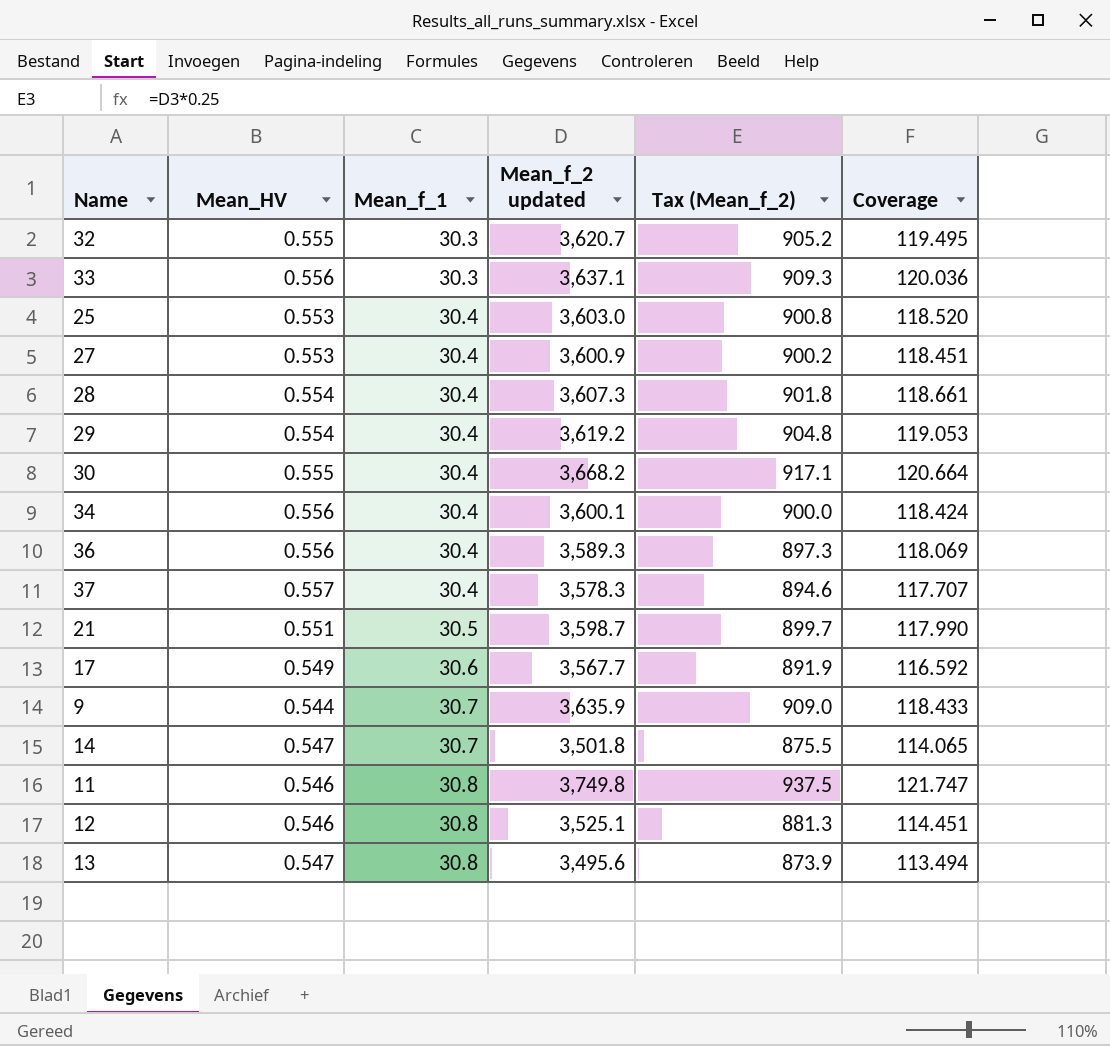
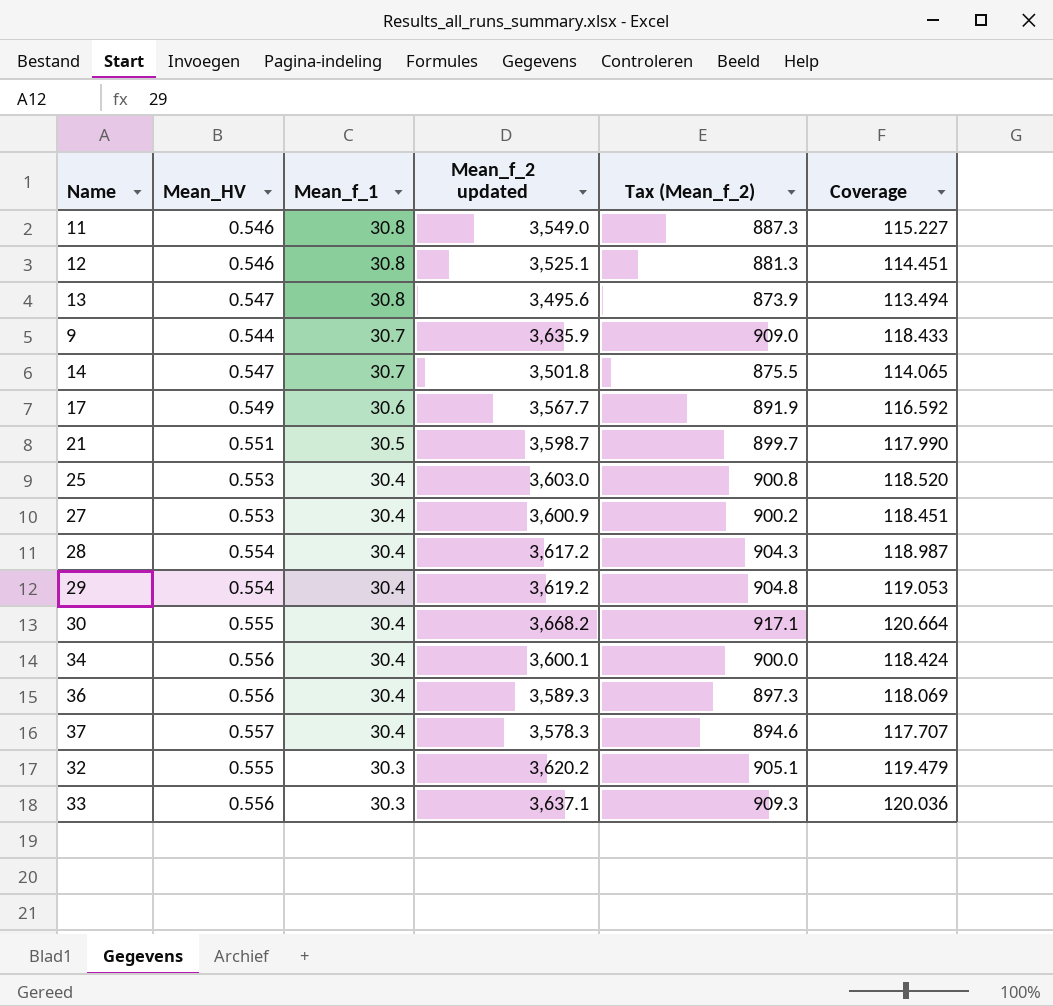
row order: Mean_f_1 ascending -> Mean_f_1 descending
11 | Mean_f_2 updated: 3,749.8 -> 3,549.0
11 | Tax (Mean_f_2): 937.5 -> 887.3
11 | Coverage: 121.747 -> 115.227
28 | Mean_f_2 updated: 3,607.3 -> 3,617.2
28 | Tax (Mean_f_2): 901.8 -> 904.3
28 | Coverage: 118.661 -> 118.987
32 | Mean_f_2 updated: 3,620.7 -> 3,620.2
32 | Tax (Mean_f_2): 905.2 -> 905.1
32 | Coverage: 119.495 -> 119.479

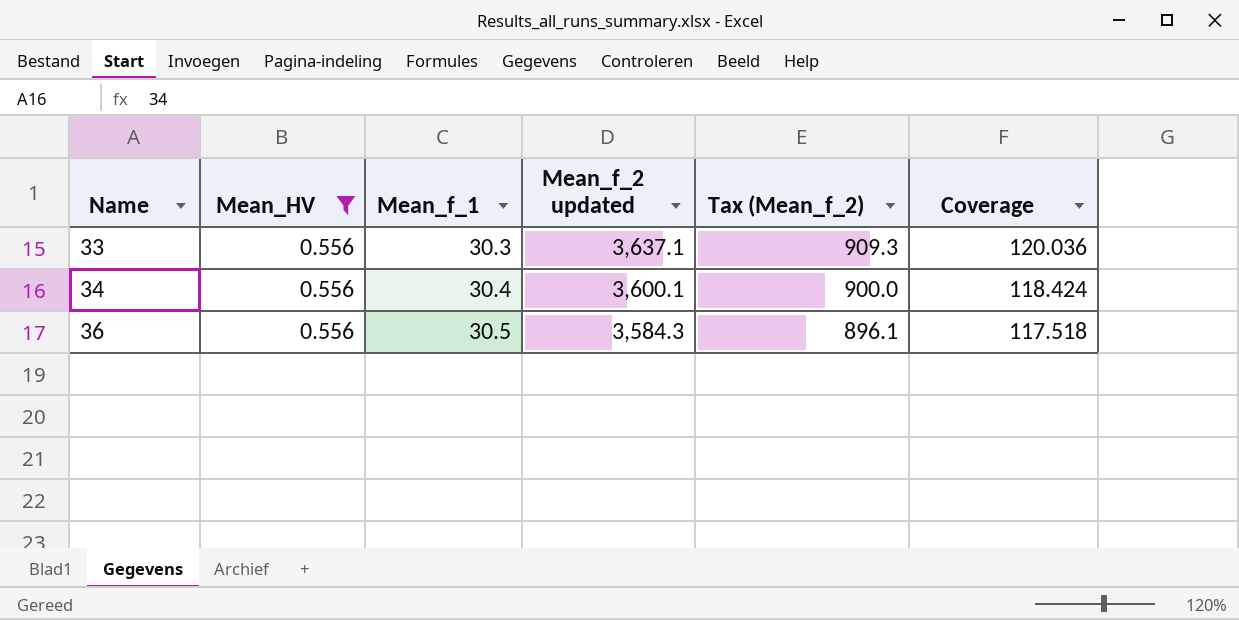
filter: none -> Mean_HV = 0.556
row order: Mean_f_1 descending -> Name ascending
36 | Mean_f_1: 30.4 -> 30.5
36 | Mean_f_2 updated: 3,589.3 -> 3,584.3
36 | Tax (Mean_f_2): 897.3 -> 896.1
36 | Coverage: 118.069 -> 117.518

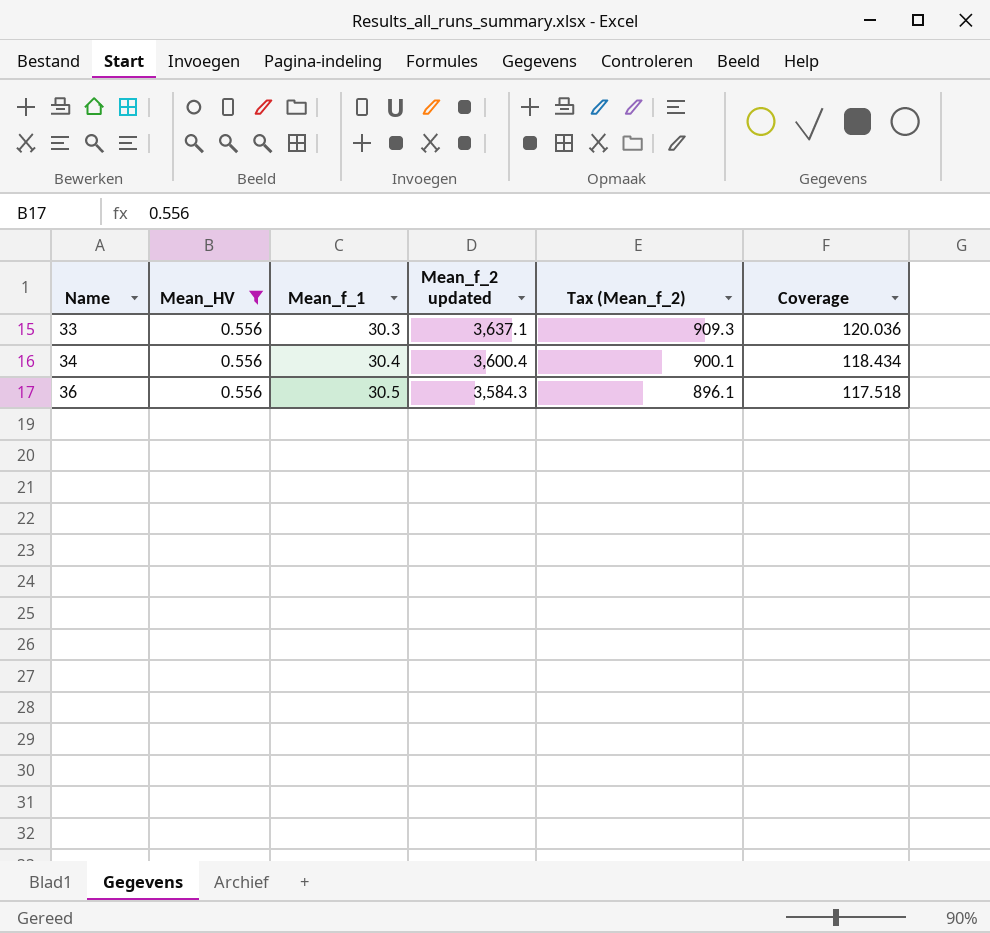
34 | Mean_f_2 updated: 3,600.1 -> 3,600.4
34 | Tax (Mean_f_2): 900.0 -> 900.1
34 | Coverage: 118.424 -> 118.434

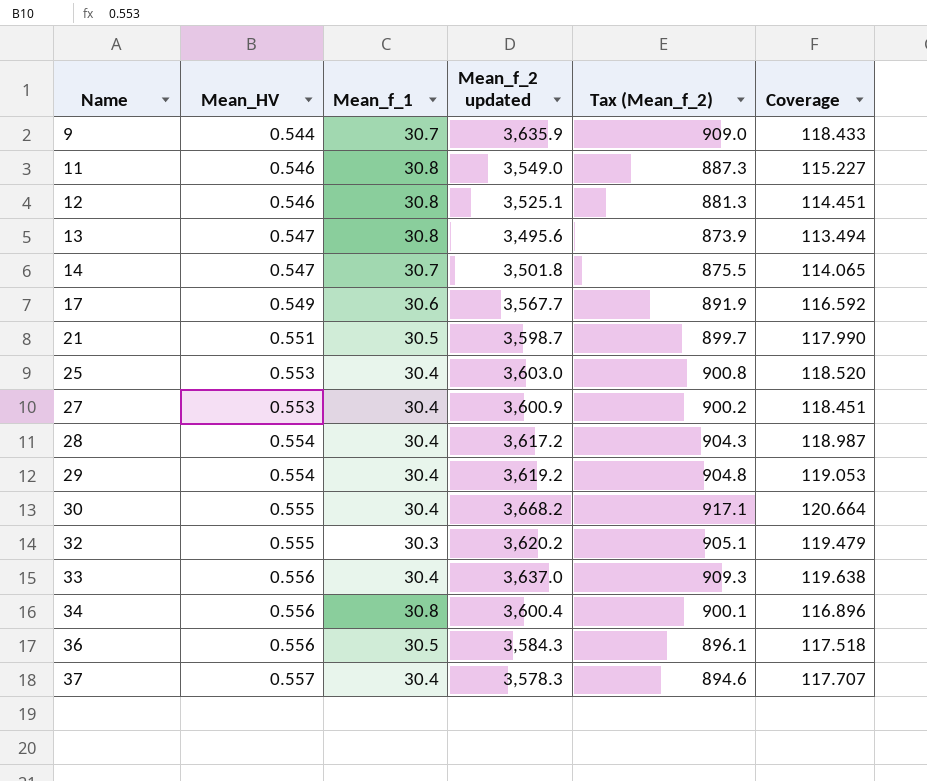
filter: Mean_HV = 0.556 -> none
33 | Mean_f_1: 30.3 -> 30.4
33 | Mean_f_2 updated: 3,637.1 -> 3,637.0
33 | Coverage: 120.036 -> 119.638
34 | Mean_f_1: 30.4 -> 30.8
34 | Coverage: 118.434 -> 116.896

